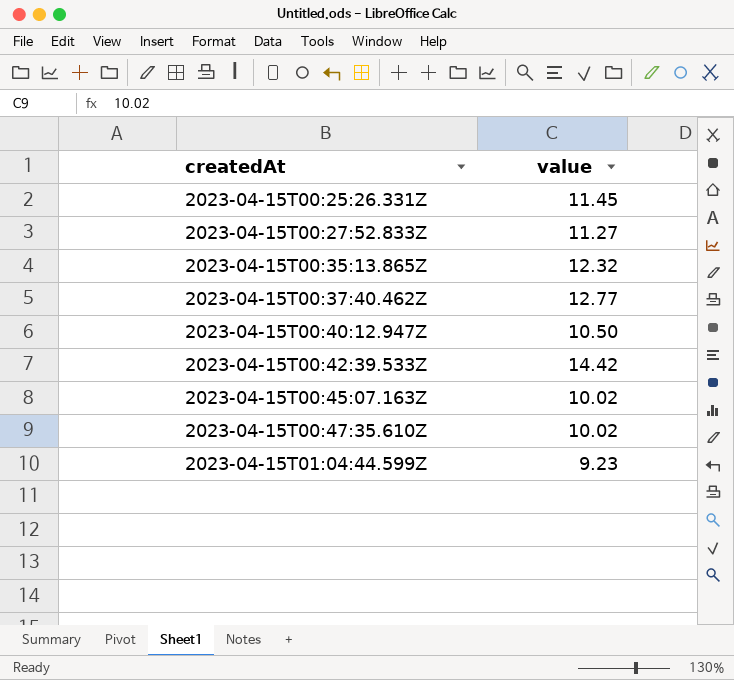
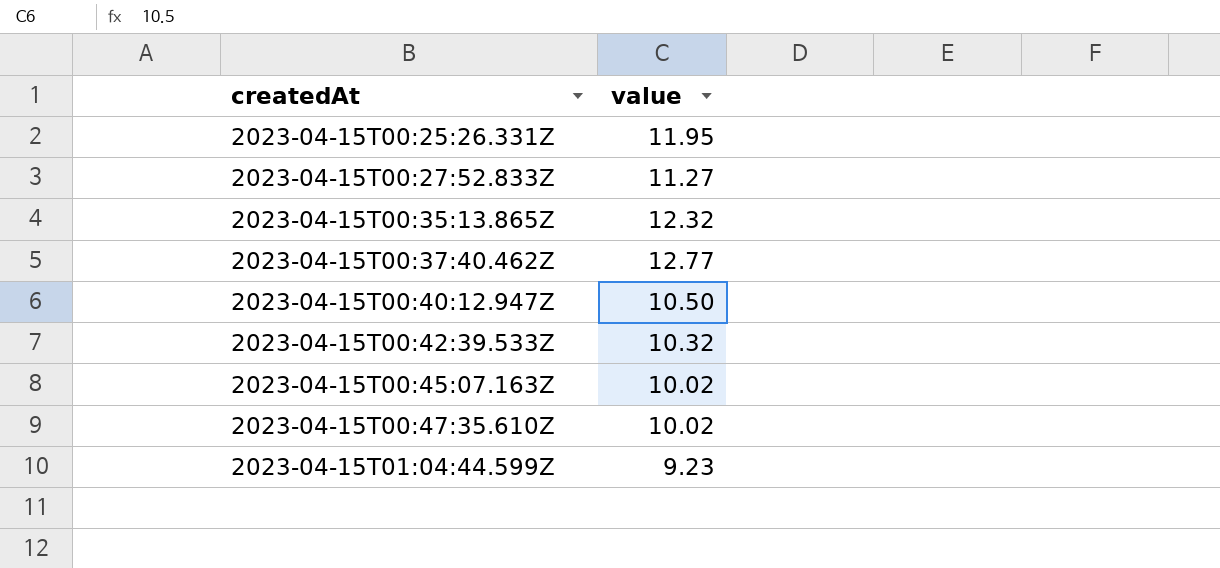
2023-04-15T00:25:26.331Z | value: 11.45 -> 11.95
2023-04-15T00:42:39.533Z | value: 14.42 -> 10.32

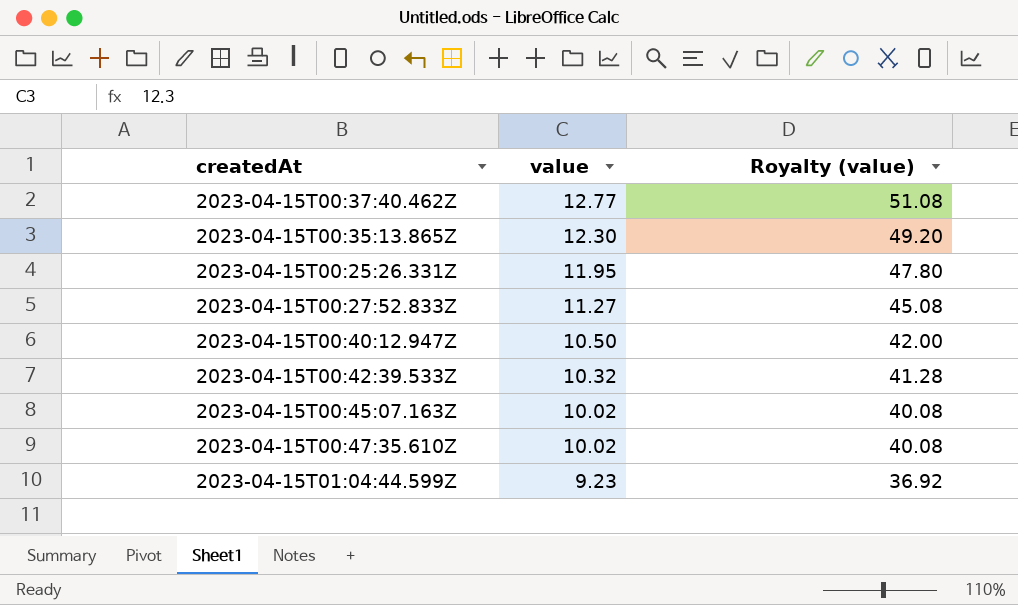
row order: createdAt ascending -> value descending
column Royalty (value) | formula: none -> [value] * 4
2023-04-15T00:35:13.865Z | value: 12.32 -> 12.30

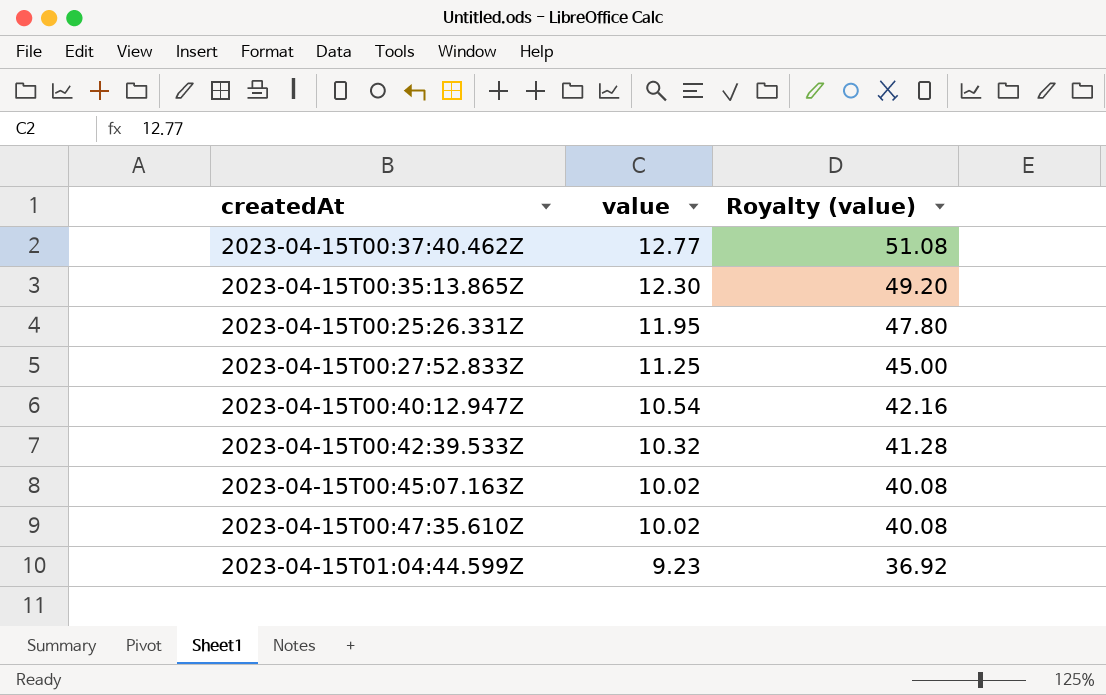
2023-04-15T00:27:52.833Z | value: 11.27 -> 11.25
2023-04-15T00:27:52.833Z | Royalty (value): 45.08 -> 45.00
2023-04-15T00:40:12.947Z | value: 10.50 -> 10.54
2023-04-15T00:40:12.947Z | Royalty (value): 42.00 -> 42.16

